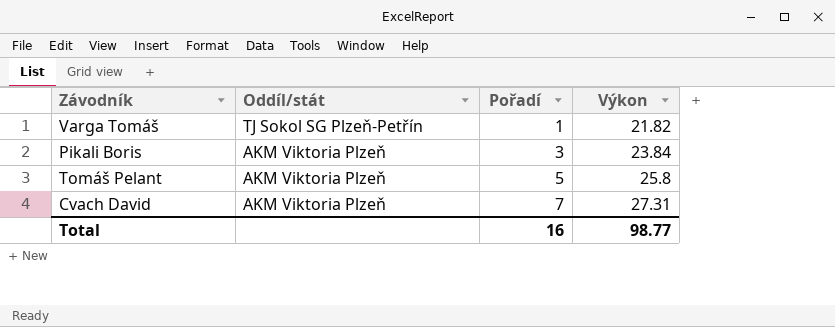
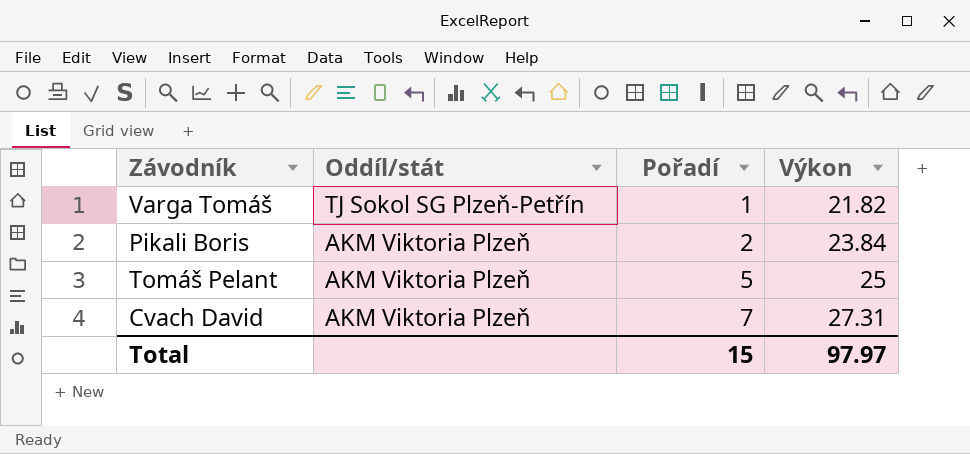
Pikali Boris | Pořadí: 3 -> 2
Tomáš Pelant | Výkon: 25.8 -> 25
Total | Pořadí: 16 -> 15
Total | Výkon: 98.77 -> 97.97

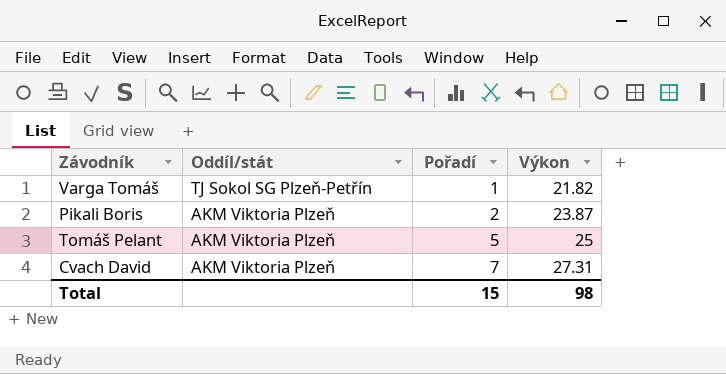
Pikali Boris | Výkon: 23.84 -> 23.87
Total | Výkon: 97.97 -> 98

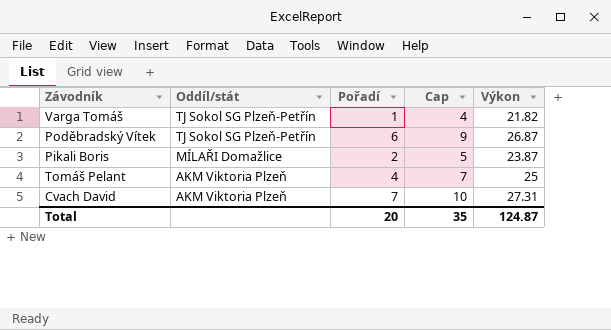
column Cap | formula: none -> [Pořadí] + 3
row Poděbradský Vítek: none -> TJ Sokol SG Plzeň-Petřín | 6 | 9 | 26.87
Pikali Boris | Oddíl/stát: AKM Viktoria Plzeň -> MÍLAŘI Domažlice
Tomáš Pelant | Pořadí: 5 -> 4
Total | Pořadí: 15 -> 20
Total | Výkon: 98 -> 124.87

